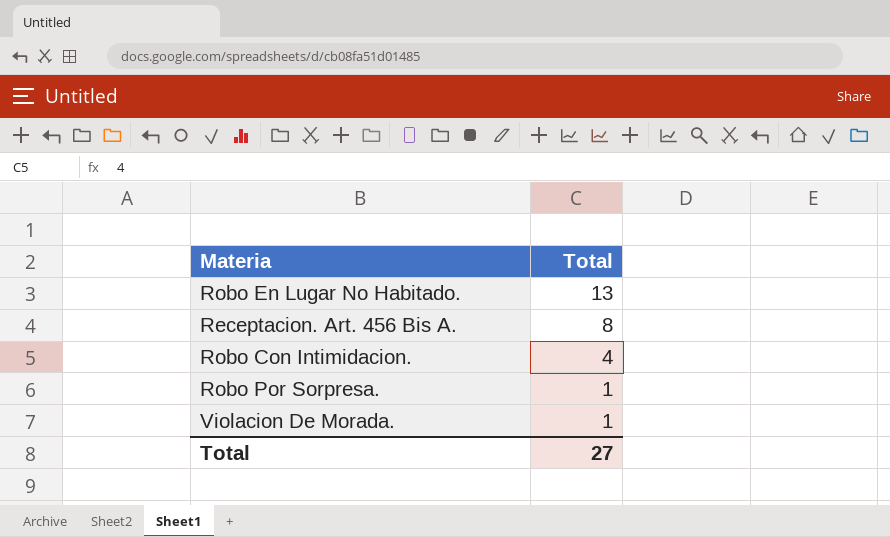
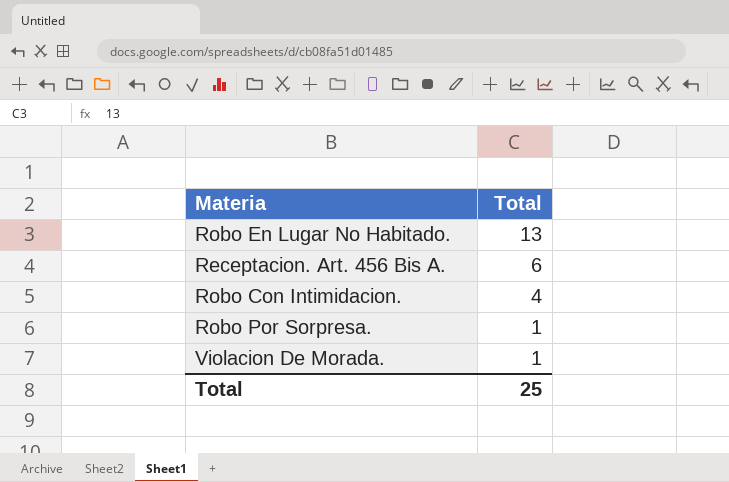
Receptacion. Art. 456 Bis A. | Total: 8 -> 6
Total | Total: 27 -> 25

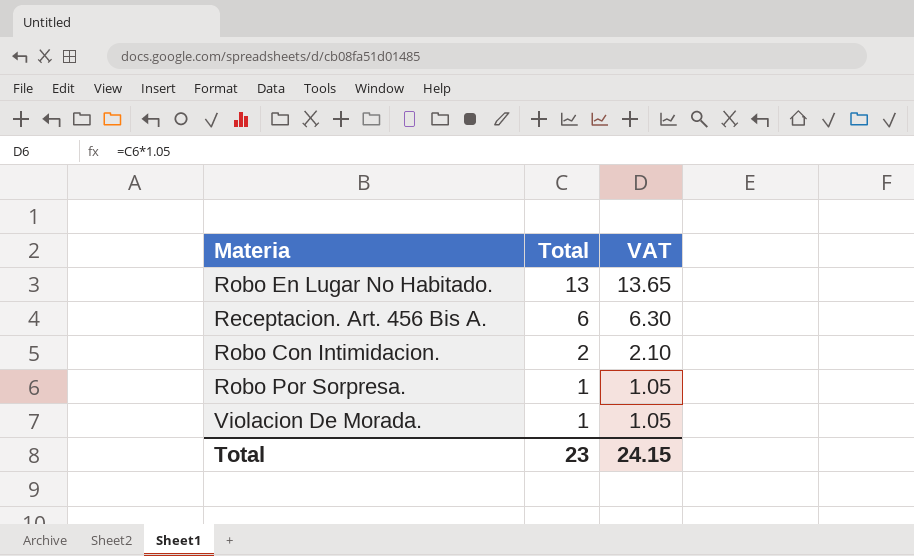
column VAT | formula: none -> [Total] * 1.05
Robo Con Intimidacion. | Total: 4 -> 2
Total | Total: 25 -> 23

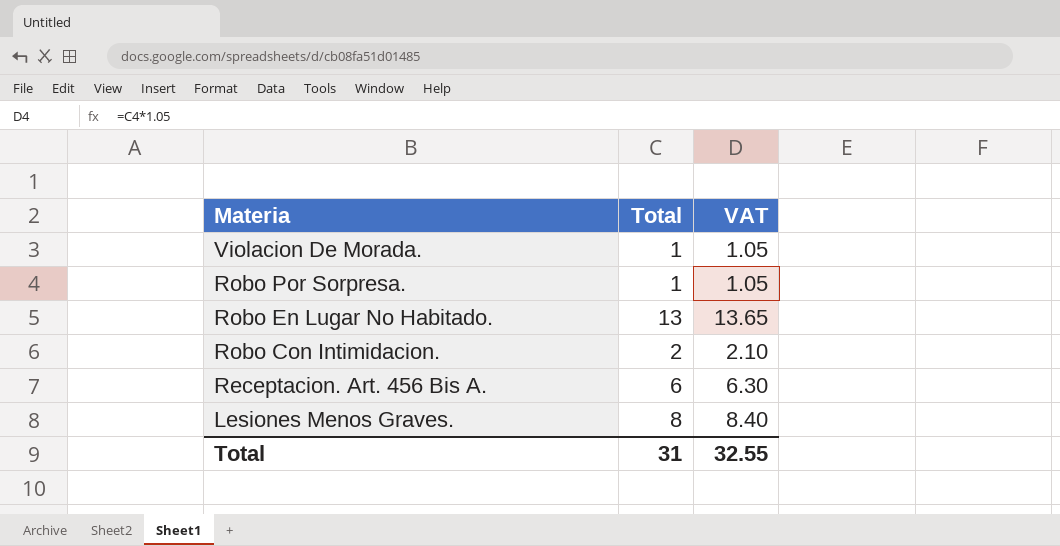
row order: Total descending -> Materia descending
row Lesiones Menos Graves.: none -> 8 | 8.40
Total | Total: 23 -> 31
Total | VAT: 24.15 -> 32.55

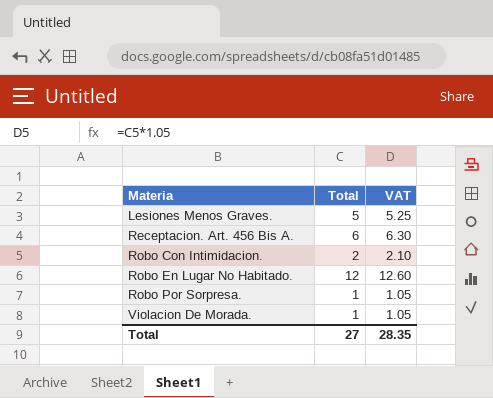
row order: Materia descending -> Materia ascending
Lesiones Menos Graves. | Total: 8 -> 5
Lesiones Menos Graves. | VAT: 8.40 -> 5.25
Robo En Lugar No Habitado. | Total: 13 -> 12
Robo En Lugar No Habitado. | VAT: 13.65 -> 12.60
Total | Total: 31 -> 27
Total | VAT: 32.55 -> 28.35

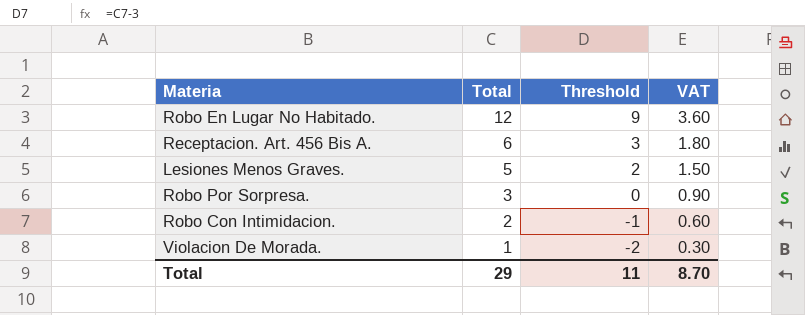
row order: Materia ascending -> Total descending
column Threshold | formula: none -> [Total] - 3
column VAT | formula: [Total] * 1.05 -> [Total] * 0.3
Robo Por Sorpresa. | Total: 1 -> 3
Total | Total: 27 -> 29
Total | VAT: 28.35 -> 8.70

